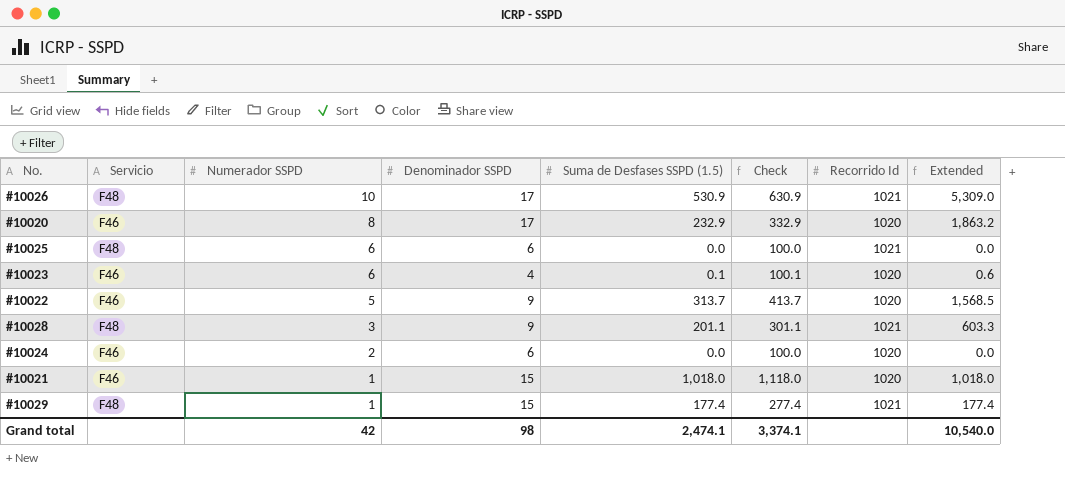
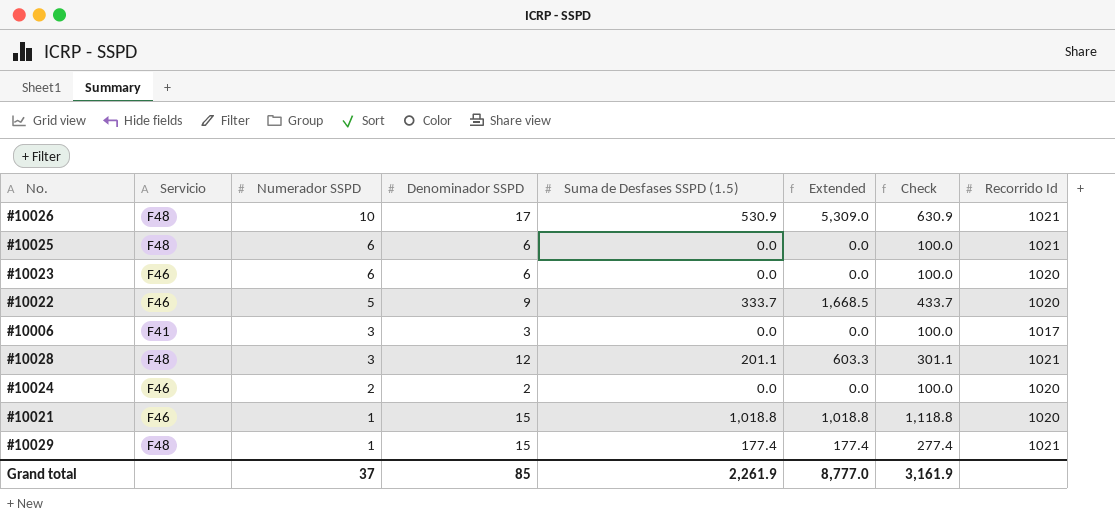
column Extended | position: 8 -> 6
row #10020: F46 | 8 | 17 | 232.9 | 332.9 | 1020 | 1,863.2 -> none
#10023 | Denominador SSPD: 4 -> 6
#10023 | Suma de Desfases SSPD (1.5): 0.1 -> 0.0
#10023 | Extended: 0.6 -> 0.0
#10023 | Check: 100.1 -> 100.0
#10022 | Suma de Desfases SSPD (1.5): 313.7 -> 333.7
#10022 | Extended: 1,568.5 -> 1,668.5
#10022 | Check: 413.7 -> 433.7
row #10006: none -> F41 | 3 | 3 | 0.0 | 0.0 | 100.0 | 1017
#10028 | Denominador SSPD: 9 -> 12
#10024 | Denominador SSPD: 6 -> 2
#10021 | Suma de Desfases SSPD (1.5): 1,018.0 -> 1,018.8
#10021 | Extended: 1,018.0 -> 1,018.8
#10021 | Check: 1,118.0 -> 1,118.8
Grand total | Numerador SSPD: 42 -> 37
Grand total | Denominador SSPD: 98 -> 85
Grand total | Suma de Desfases SSPD (1.5): 2,474.1 -> 2,261.9
Grand total | Extended: 10,540.0 -> 8,777.0
Grand total | Check: 3,374.1 -> 3,161.9

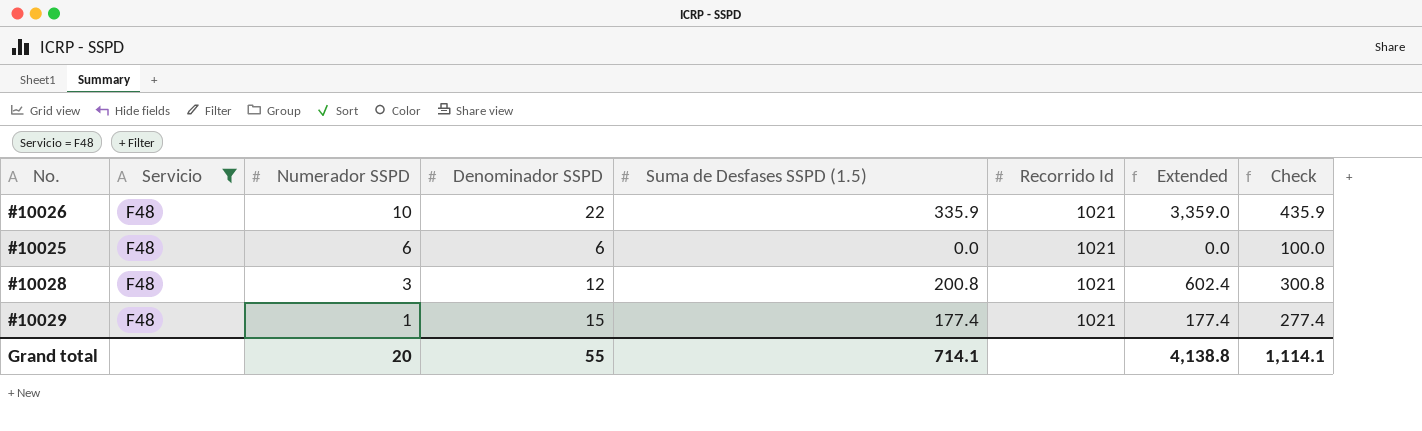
filter: none -> Servicio = F48
column Recorrido Id | position: 8 -> 6
#10026 | Denominador SSPD: 17 -> 22
#10026 | Suma de Desfases SSPD (1.5): 530.9 -> 335.9
#10026 | Extended: 5,309.0 -> 3,359.0
#10026 | Check: 630.9 -> 435.9
#10028 | Suma de Desfases SSPD (1.5): 201.1 -> 200.8
#10028 | Extended: 603.3 -> 602.4
#10028 | Check: 301.1 -> 300.8
Grand total | Numerador SSPD: 37 -> 20
Grand total | Denominador SSPD: 85 -> 55
Grand total | Suma de Desfases SSPD (1.5): 2,261.9 -> 714.1
Grand total | Extended: 8,777.0 -> 4,138.8
Grand total | Check: 3,161.9 -> 1,114.1

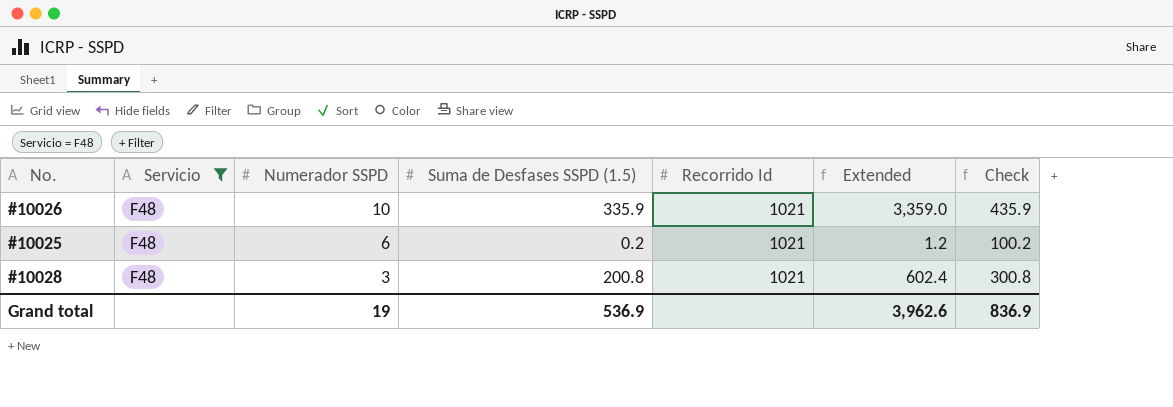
column Denominador SSPD | position: 4 -> none
row #10029: F48 | 1 | 15 | 177.4 | 1021 | 177.4 | 277.4 -> none
#10025 | Suma de Desfases SSPD (1.5): 0.0 -> 0.2
#10025 | Extended: 0.0 -> 1.2
#10025 | Check: 100.0 -> 100.2
Grand total | Numerador SSPD: 20 -> 19
Grand total | Suma de Desfases SSPD (1.5): 714.1 -> 536.9
Grand total | Extended: 4,138.8 -> 3,962.6
Grand total | Check: 1,114.1 -> 836.9

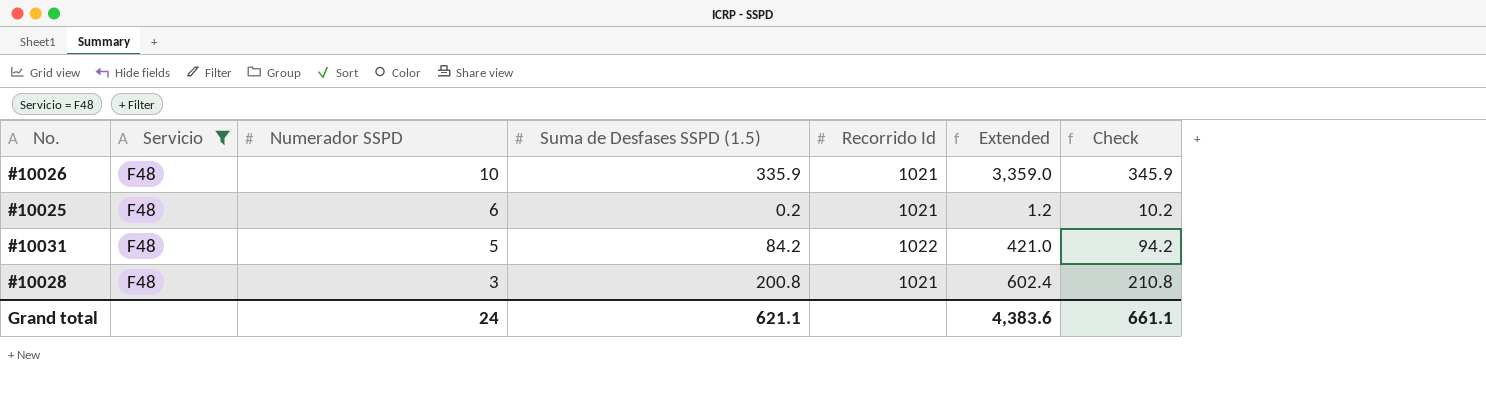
column Check | formula: [Suma de Desfases SSPD (1.5)] + 100 -> [Suma de Desfases SSPD (1.5)] + 10
row #10031: none -> F48 | 5 | 84.2 | 1022 | 421.0 | 94.2
Grand total | Numerador SSPD: 19 -> 24
Grand total | Suma de Desfases SSPD (1.5): 536.9 -> 621.1
Grand total | Extended: 3,962.6 -> 4,383.6
Grand total | Check: 836.9 -> 661.1

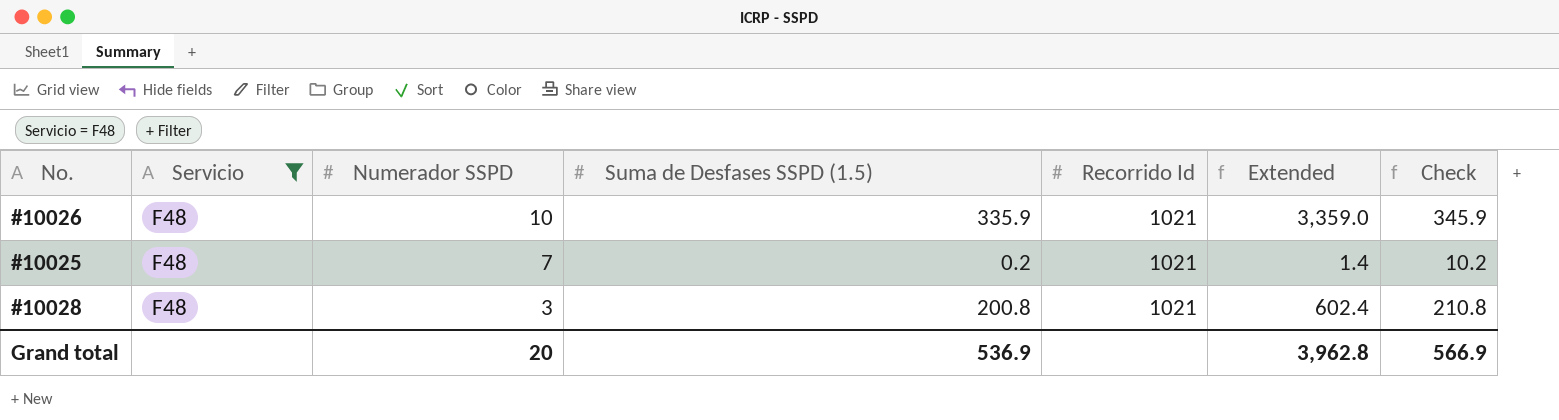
row #10031: F48 | 5 | 84.2 | 1022 | 421.0 | 94.2 -> none
#10025 | Numerador SSPD: 6 -> 7
#10025 | Extended: 1.2 -> 1.4
Grand total | Numerador SSPD: 24 -> 20
Grand total | Suma de Desfases SSPD (1.5): 621.1 -> 536.9
Grand total | Extended: 4,383.6 -> 3,962.8
Grand total | Check: 661.1 -> 566.9

